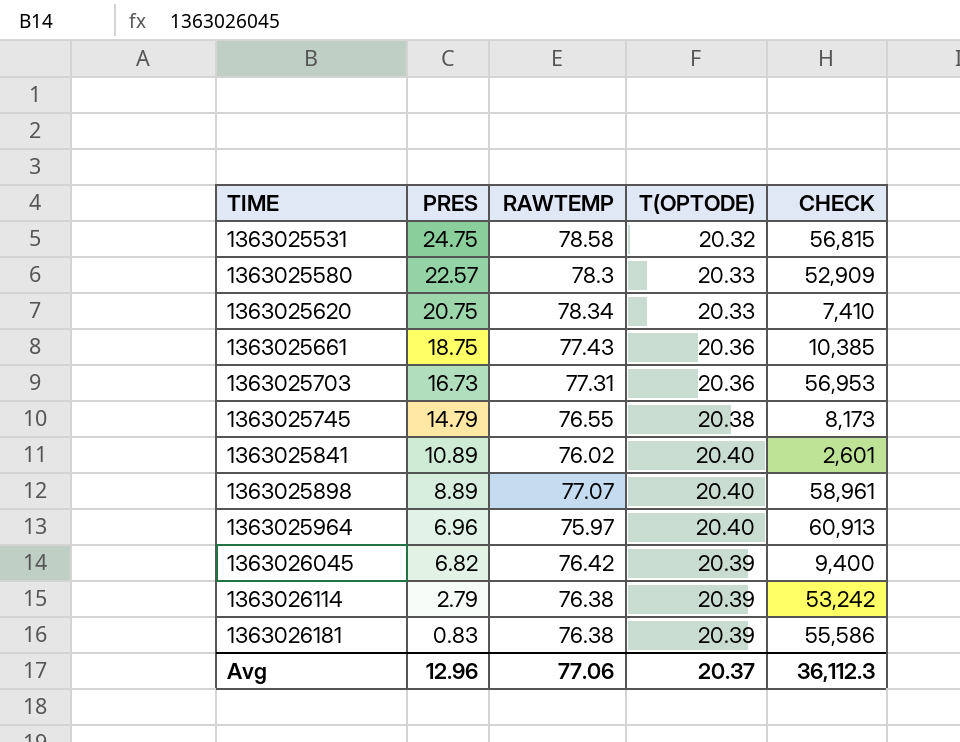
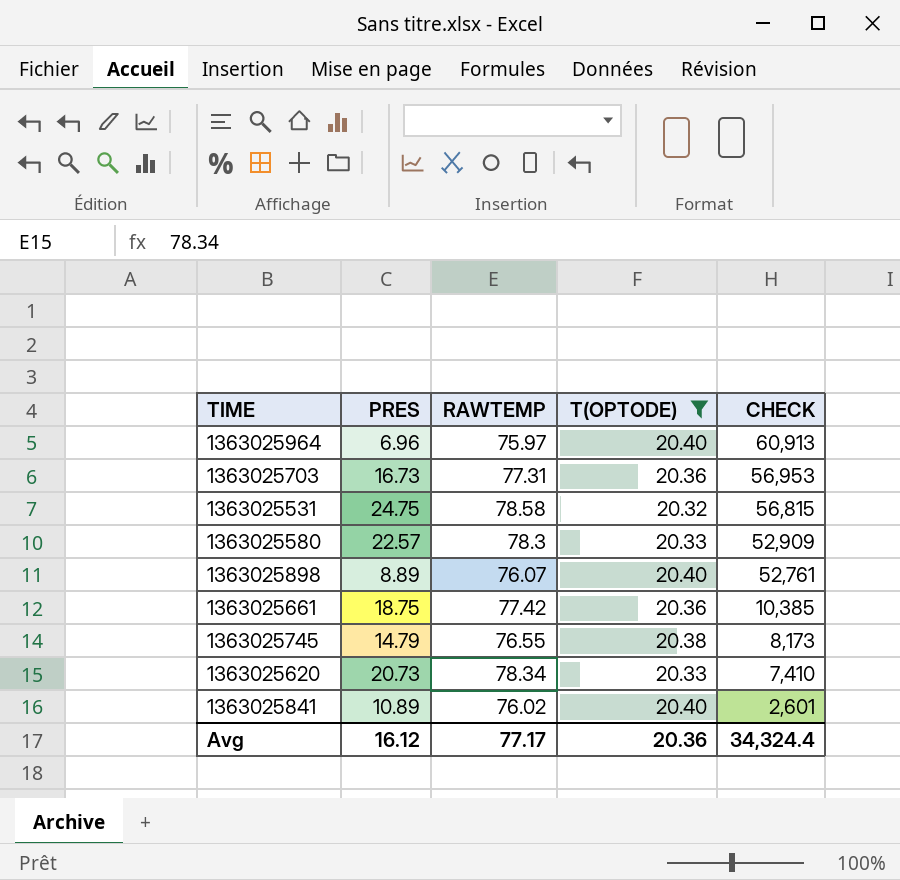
filter: none -> T(OPTODE) != 20.39
row order: TIME ascending -> CHECK descending
1363025898 | RAWTEMP: 77.07 -> 76.07
1363025898 | CHECK: 58,961 -> 52,761
1363025661 | RAWTEMP: 77.43 -> 77.42
1363025620 | PRES: 20.75 -> 20.73
Avg | PRES: 12.96 -> 16.12
Avg | RAWTEMP: 77.06 -> 77.17
Avg | T(OPTODE): 20.37 -> 20.36
Avg | CHECK: 36,112.3 -> 34,324.4

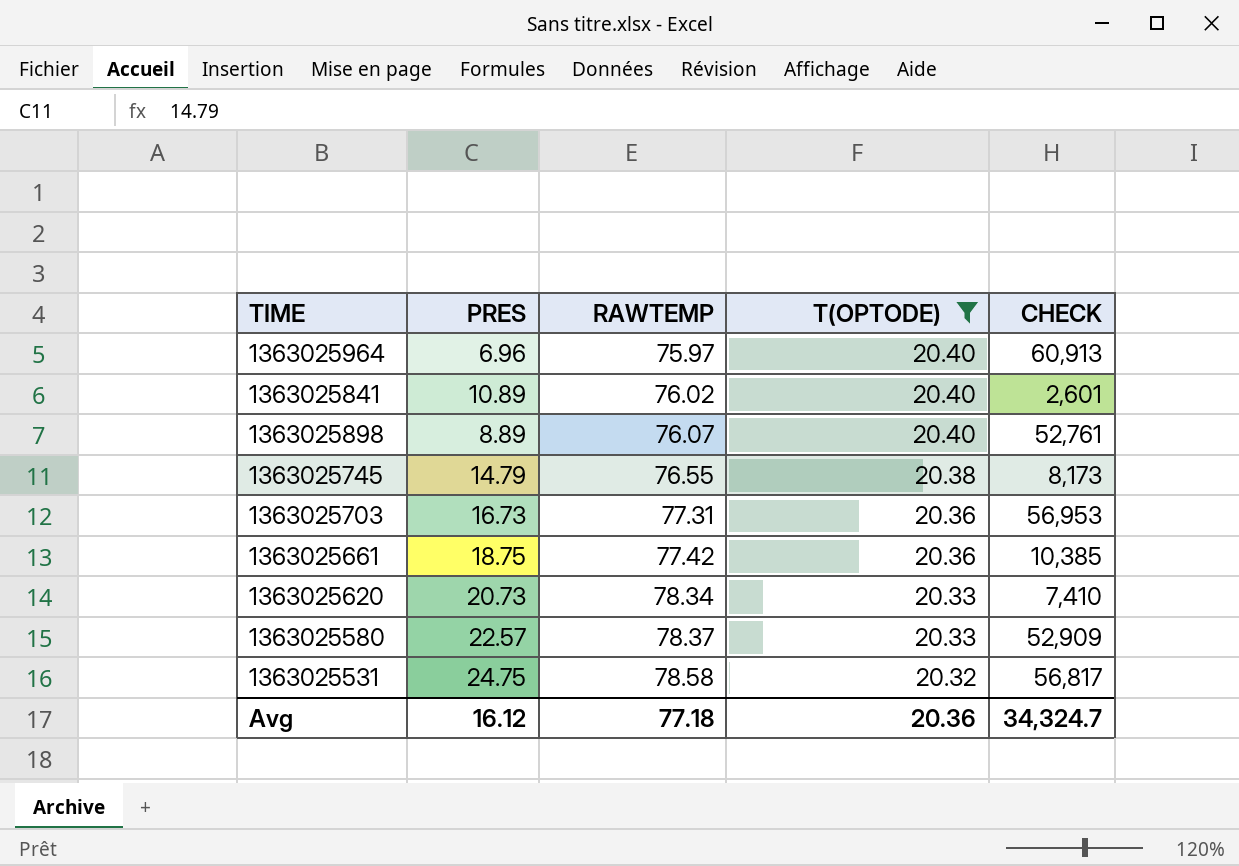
row order: CHECK descending -> RAWTEMP ascending
1363025580 | RAWTEMP: 78.3 -> 78.37
1363025531 | CHECK: 56,815 -> 56,817
Avg | RAWTEMP: 77.17 -> 77.18
Avg | CHECK: 34,324.4 -> 34,324.7

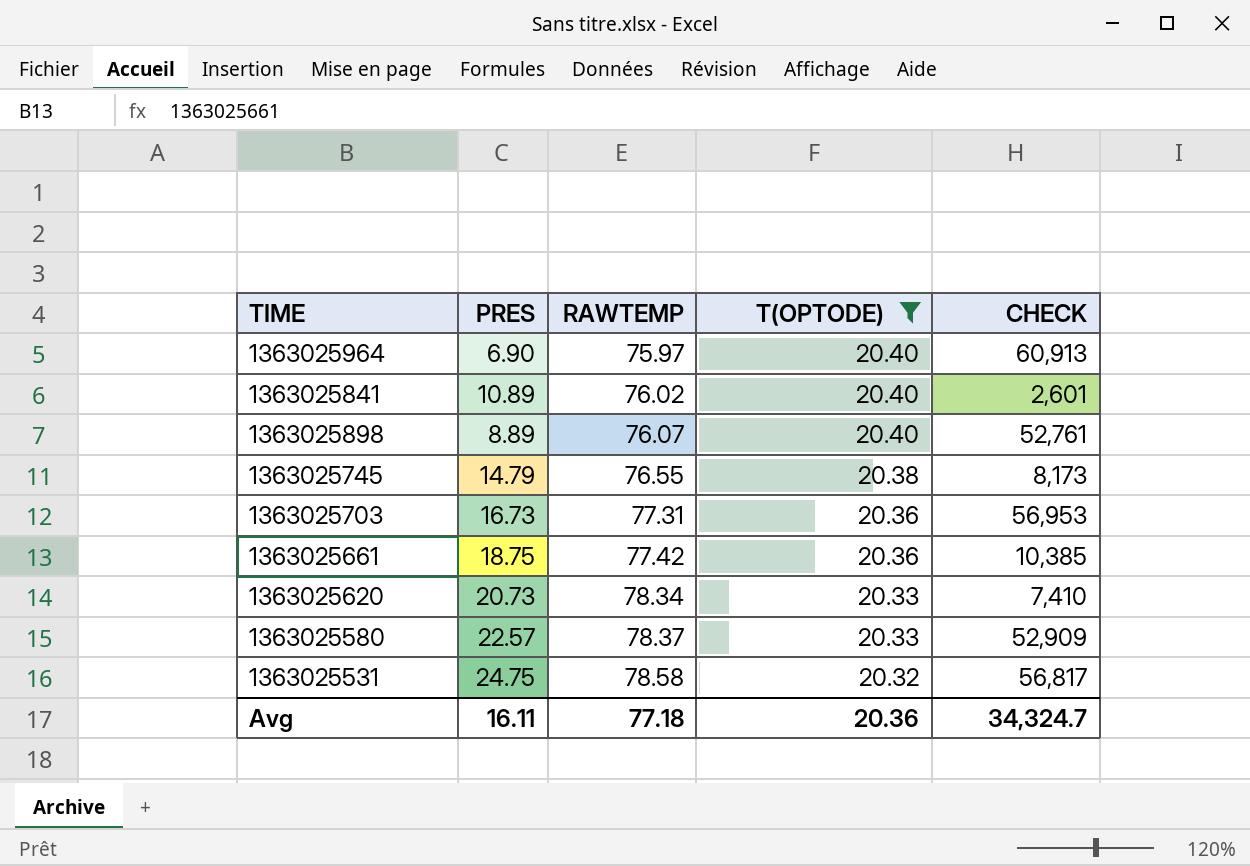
1363025964 | PRES: 6.96 -> 6.90
Avg | PRES: 16.12 -> 16.11

